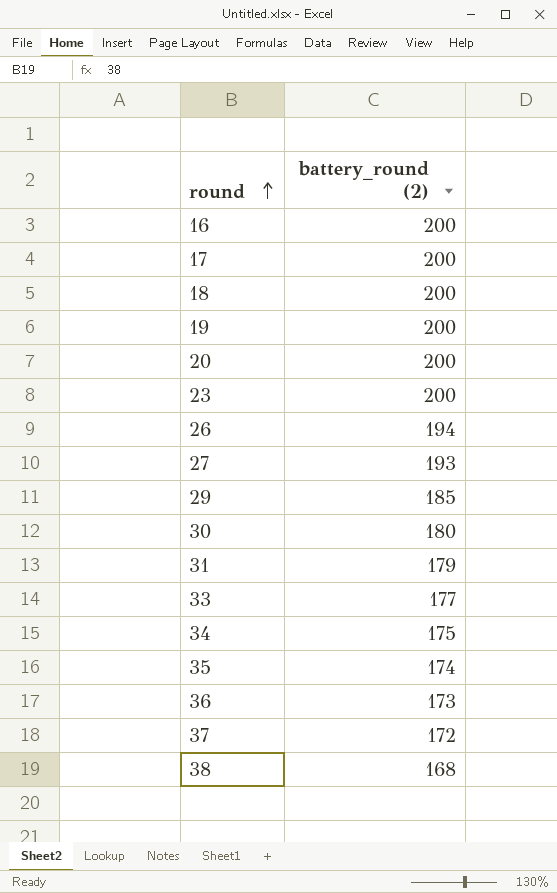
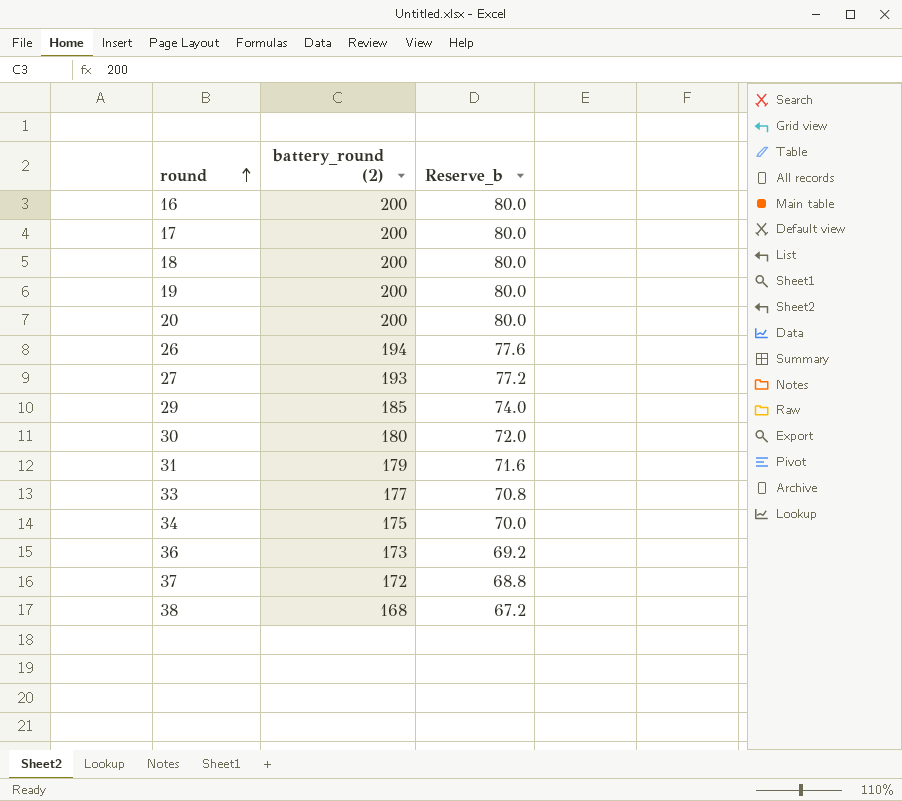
column Reserve_b | formula: none -> [battery_round (2)] * 0.4
row 23: 200 -> none
row 35: 174 -> none

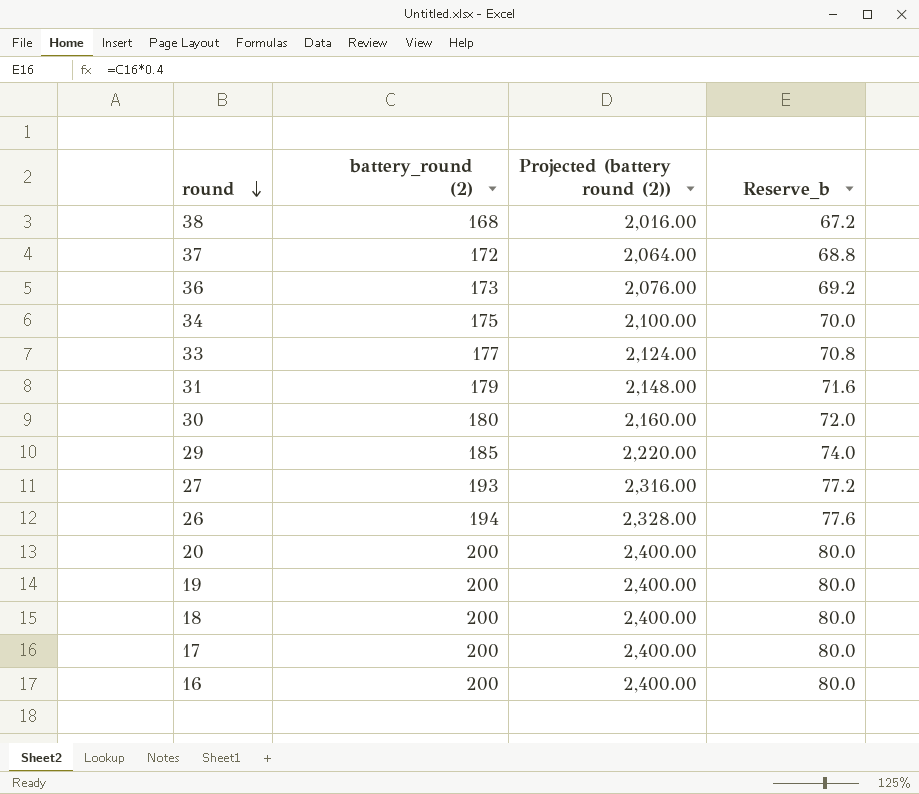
row order: round ascending -> round descending
column Projected (battery round (2)) | formula: none -> [battery_round (2)] * 12

